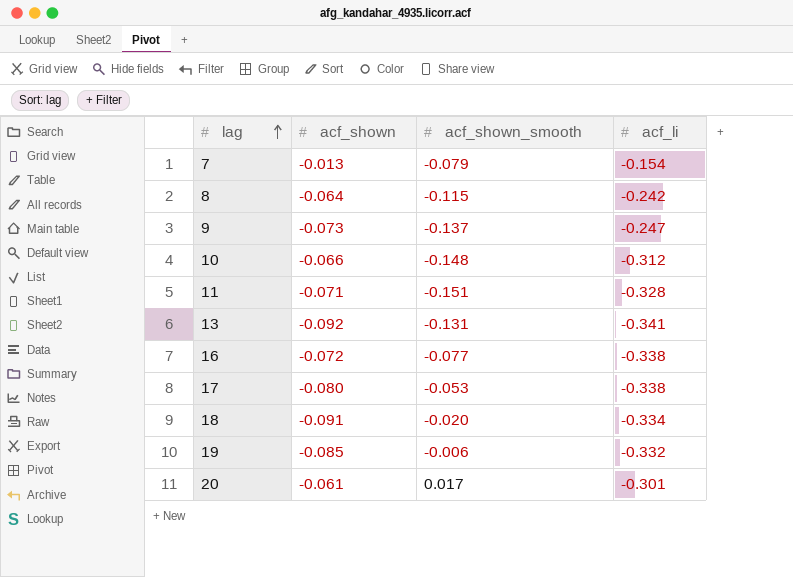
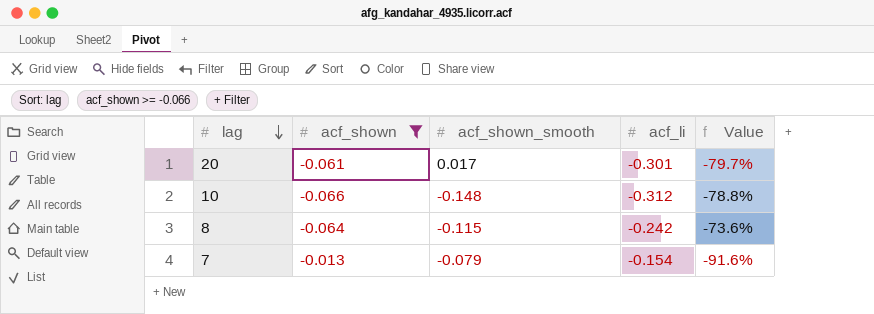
filter: none -> acf_shown >= -0.066
row order: lag ascending -> lag descending
column Value | formula: none -> ([acf_shown] - [acf_li]) / [acf_li]

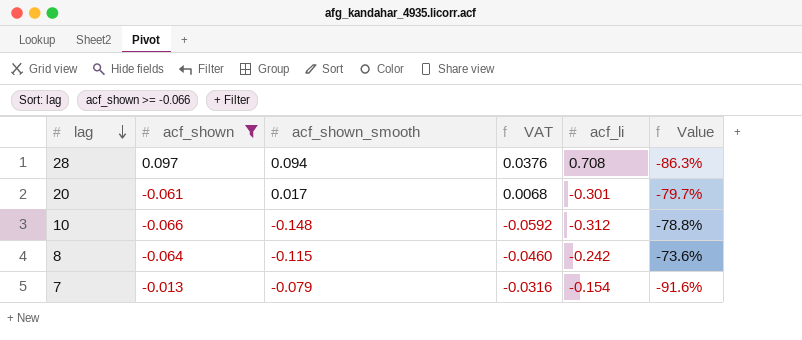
column VAT | formula: none -> [acf_shown_smooth] * 0.4
row 28: none -> 0.097 | 0.094 | 0.0376 | 0.708 | -86.3%

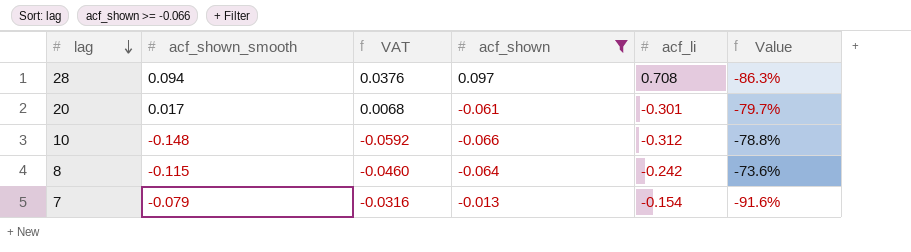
column acf_shown | position: 2 -> 4

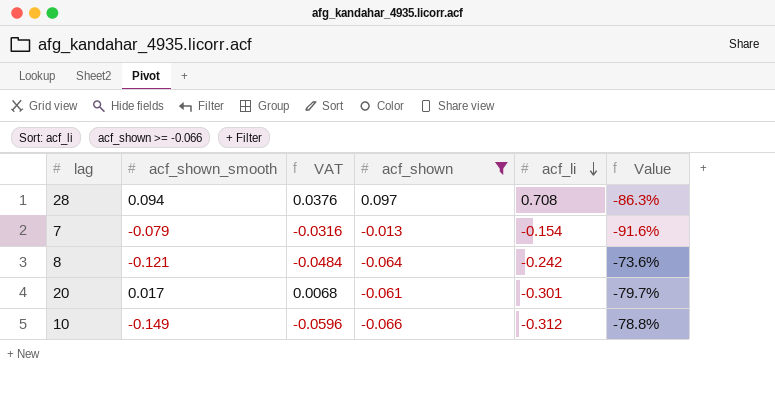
row order: lag descending -> acf_li descending
8 | acf_shown_smooth: -0.115 -> -0.121
8 | VAT: -0.0460 -> -0.0484
10 | acf_shown_smooth: -0.148 -> -0.149
10 | VAT: -0.0592 -> -0.0596

